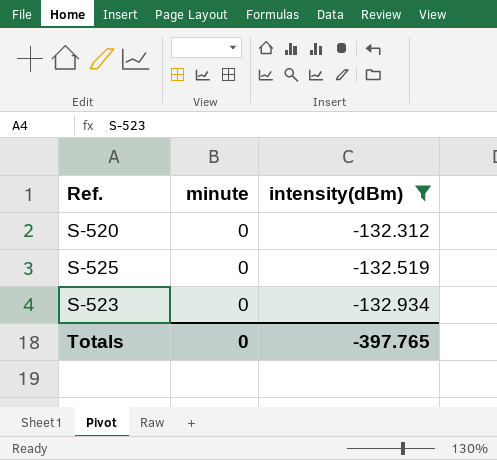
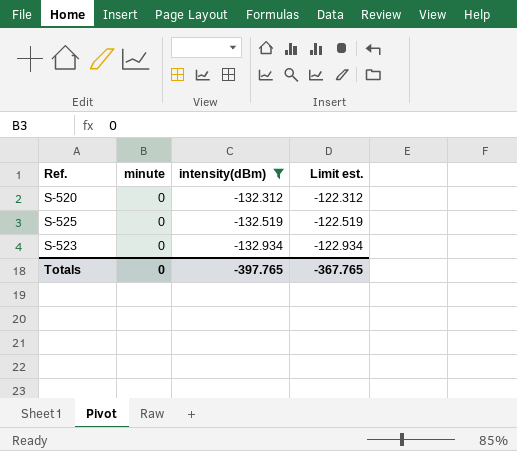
column Limit est. | formula: none -> [intensity(dBm)] + 10

